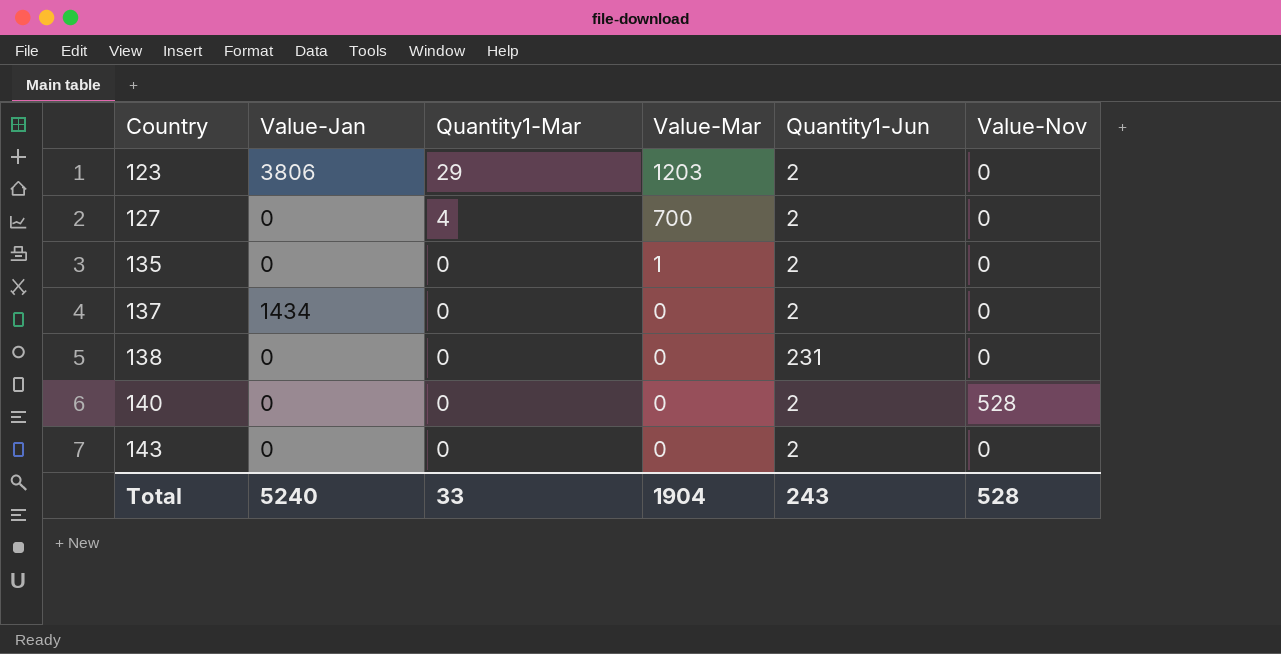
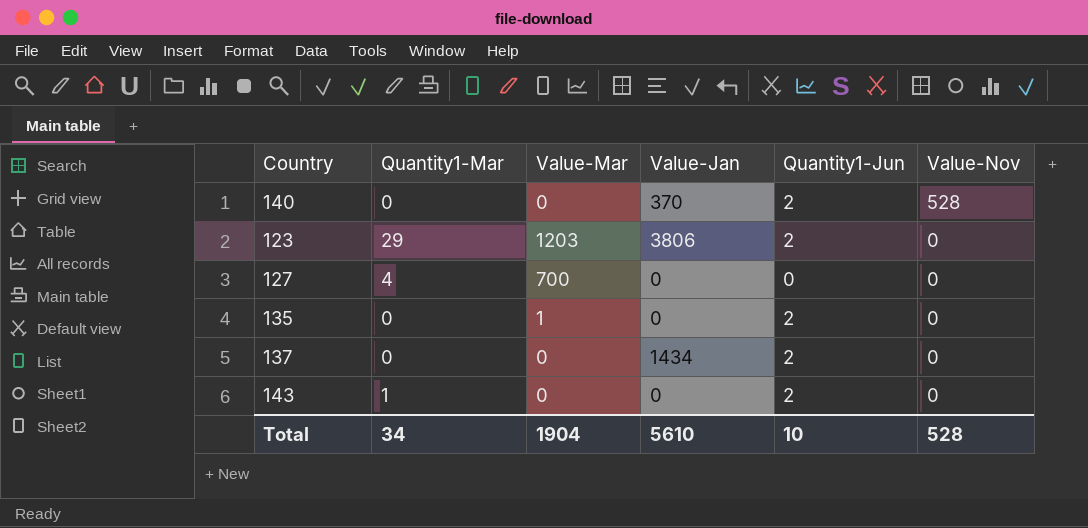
row order: Country ascending -> Value-Nov descending
column Value-Jan | position: 2 -> 4
row 138: 0 | 0 | 0 | 231 | 0 -> none
140 | Value-Jan: 0 -> 370
127 | Quantity1-Jun: 2 -> 0
143 | Quantity1-Mar: 0 -> 1
Total | Quantity1-Mar: 33 -> 34
Total | Value-Jan: 5240 -> 5610
Total | Quantity1-Jun: 243 -> 10

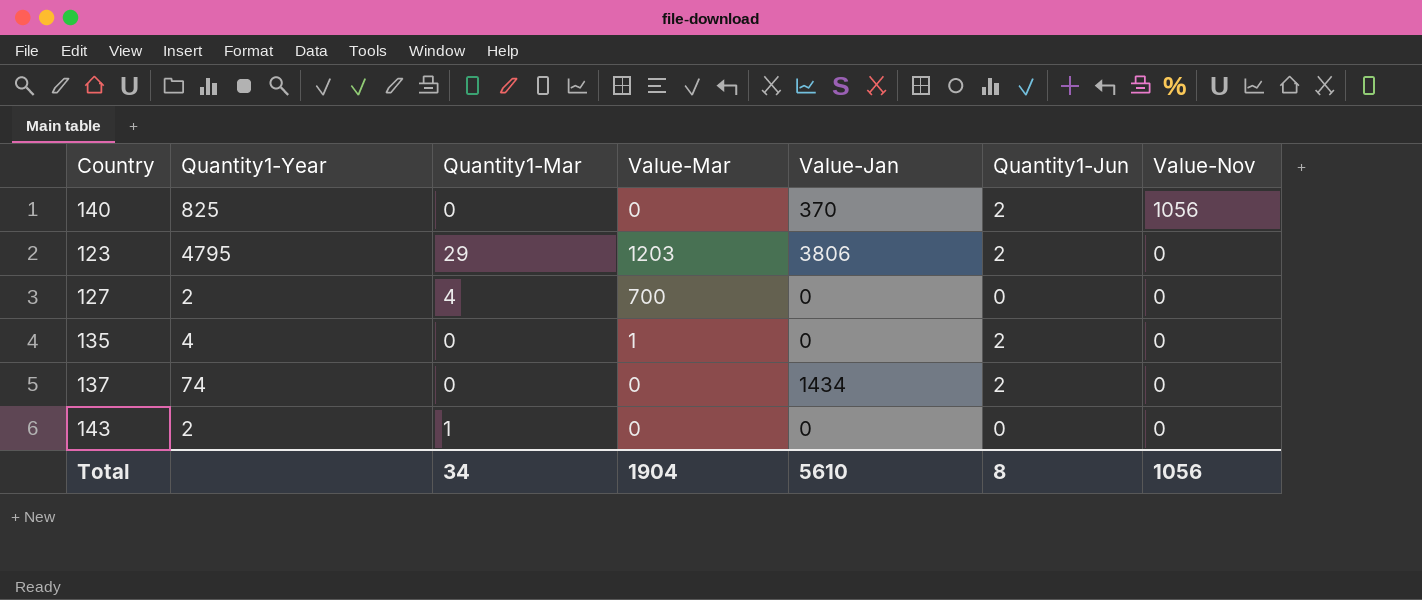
column Quantity1-Year | position: none -> 2
140 | Value-Nov: 528 -> 1056
143 | Quantity1-Jun: 2 -> 0
Total | Quantity1-Jun: 10 -> 8
Total | Value-Nov: 528 -> 1056

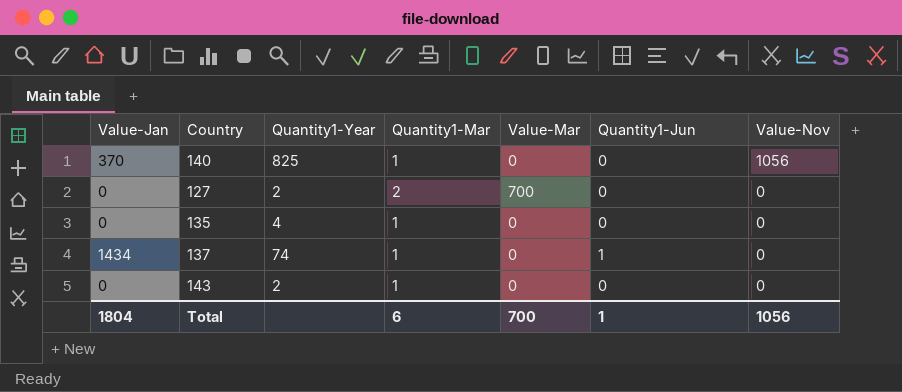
column Value-Jan | position: 5 -> 1
row 123: 4795 | 29 | 1203 | 3806 | 2 | 0 -> none
140 | Quantity1-Mar: 0 -> 1
140 | Quantity1-Jun: 2 -> 0
127 | Quantity1-Mar: 4 -> 2
135 | Quantity1-Mar: 0 -> 1
135 | Value-Mar: 1 -> 0
135 | Quantity1-Jun: 2 -> 0
137 | Quantity1-Mar: 0 -> 1
137 | Quantity1-Jun: 2 -> 1
Total | Value-Jan: 5610 -> 1804
Total | Quantity1-Mar: 34 -> 6
Total | Value-Mar: 1904 -> 700
Total | Quantity1-Jun: 8 -> 1

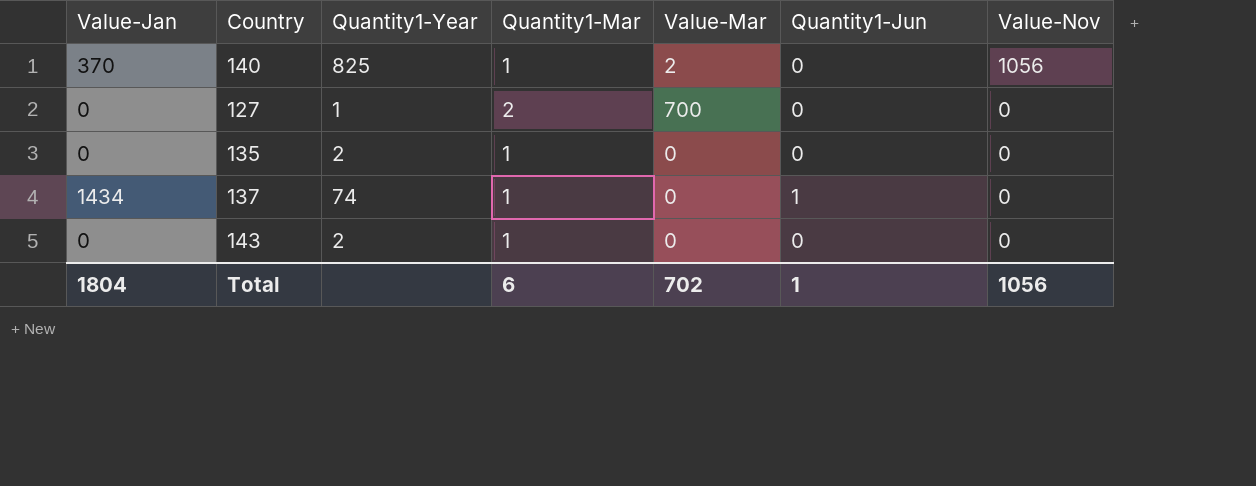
140 | Value-Mar: 0 -> 2
127 | Quantity1-Year: 2 -> 1
135 | Quantity1-Year: 4 -> 2
Total | Value-Mar: 700 -> 702

